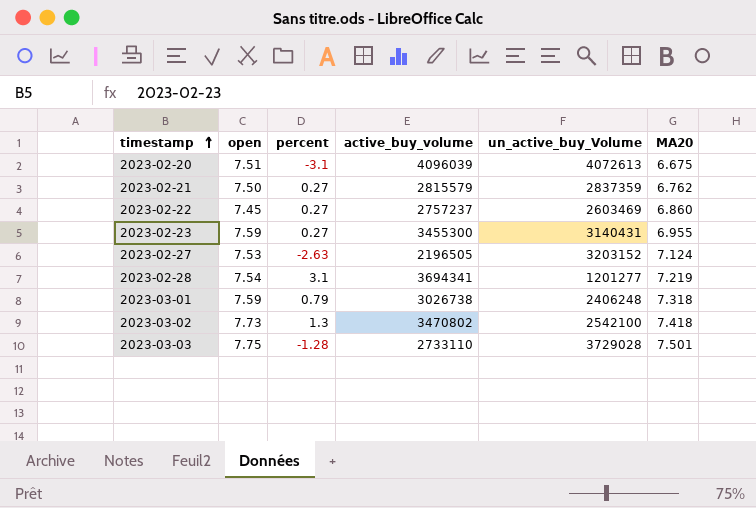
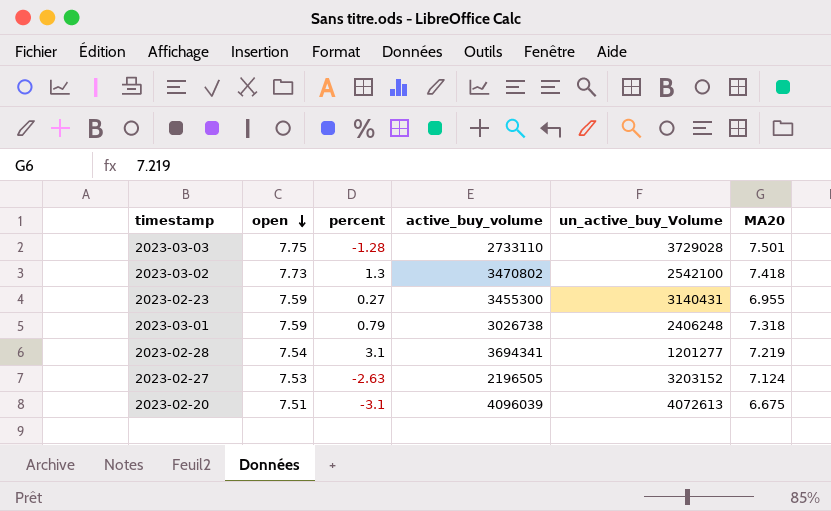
row order: timestamp ascending -> open descending
row 2023-02-21: 7.50 | 0.27 | 2815579 | 2837359 | 6.762 -> none
row 2023-02-22: 7.45 | 0.27 | 2757237 | 2603469 | 6.860 -> none

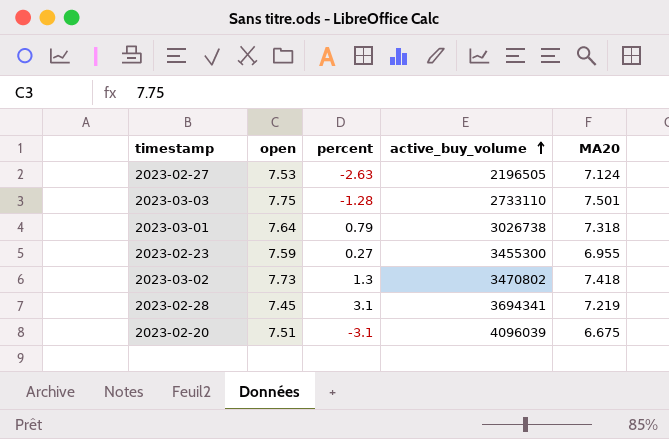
row order: open descending -> active_buy_volume ascending
column un_active_buy_Volume | position: 5 -> none
2023-03-01 | open: 7.59 -> 7.64
2023-02-28 | open: 7.54 -> 7.45

